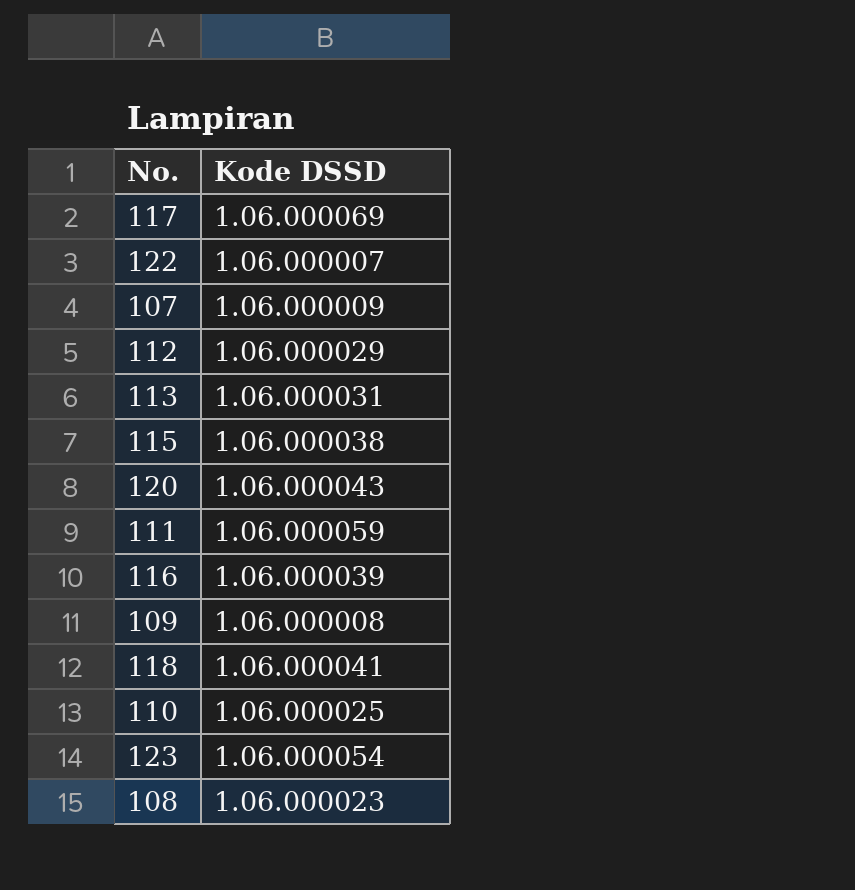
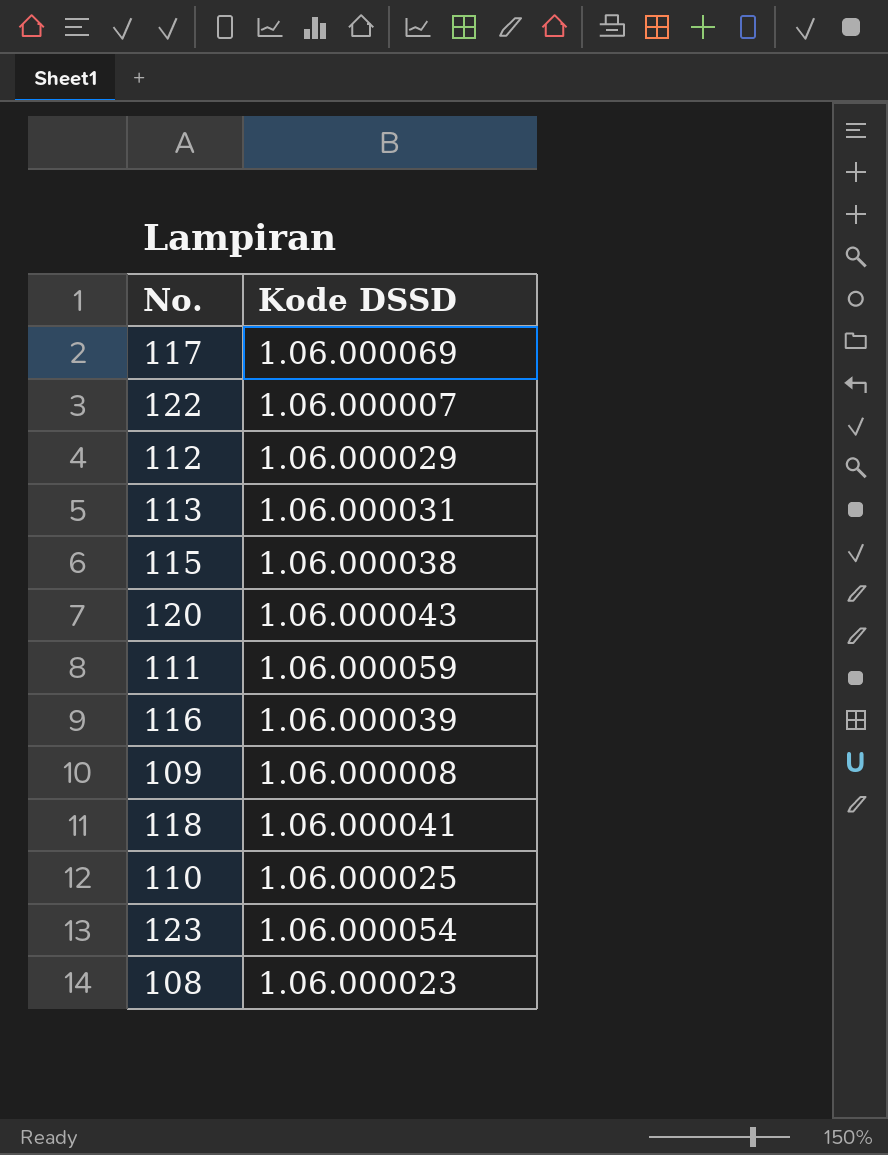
row 107: 1.06.000009 -> none

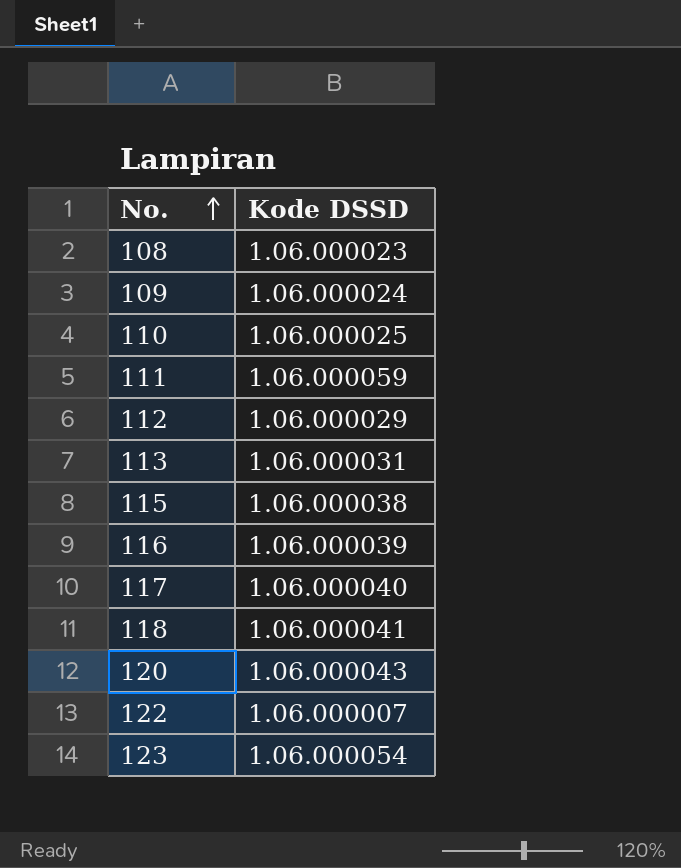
row order: none -> No. ascending
109 | Kode DSSD: 1.06.000008 -> 1.06.000024
117 | Kode DSSD: 1.06.000069 -> 1.06.000040

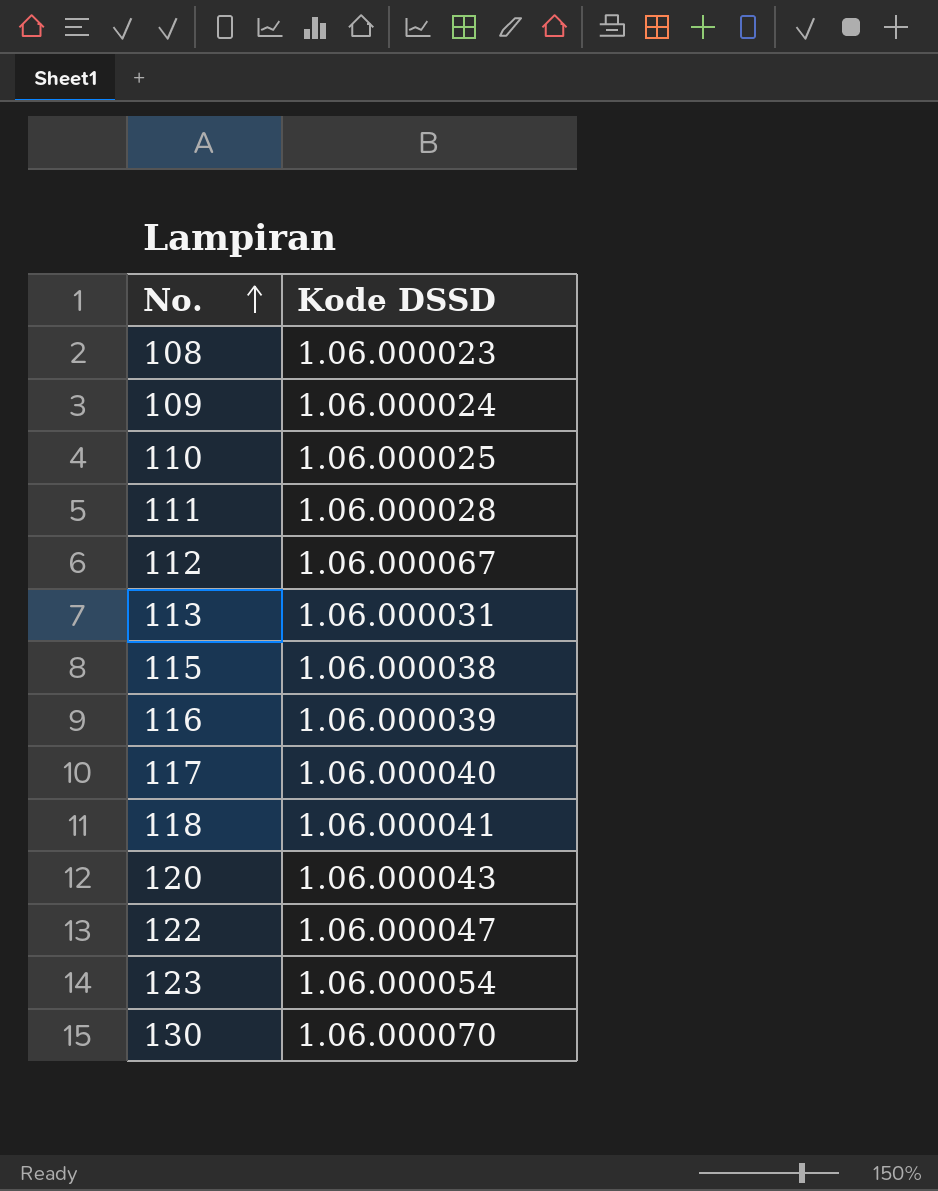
111 | Kode DSSD: 1.06.000059 -> 1.06.000028
112 | Kode DSSD: 1.06.000029 -> 1.06.000067
122 | Kode DSSD: 1.06.000007 -> 1.06.000047
row 130: none -> 1.06.000070

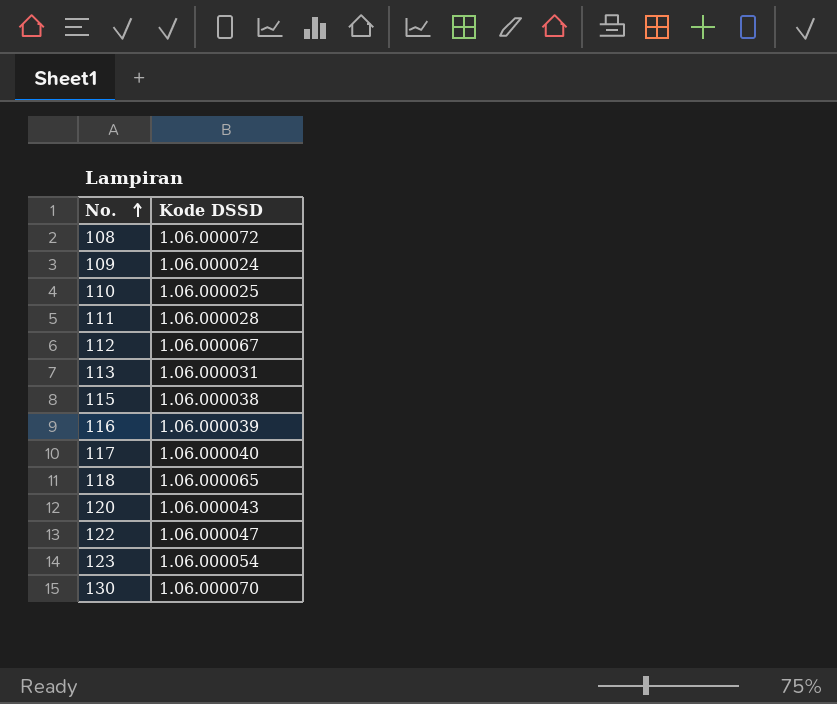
108 | Kode DSSD: 1.06.000023 -> 1.06.000072
118 | Kode DSSD: 1.06.000041 -> 1.06.000065

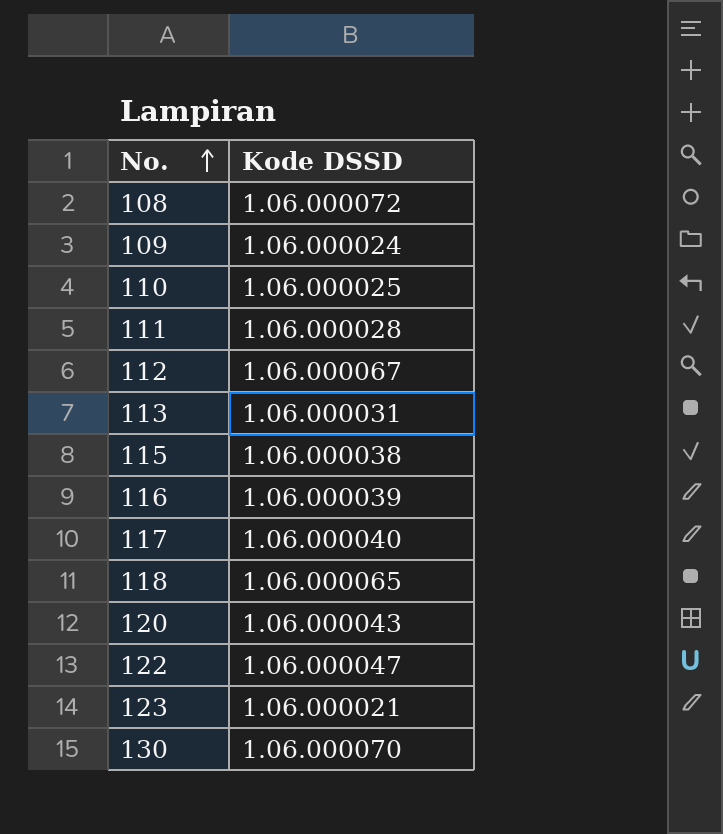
123 | Kode DSSD: 1.06.000054 -> 1.06.000021

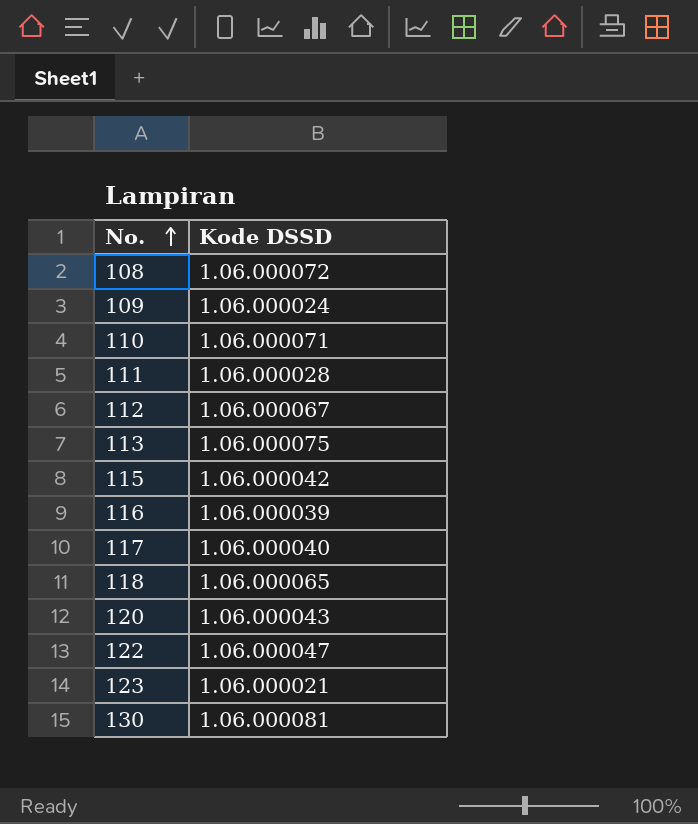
110 | Kode DSSD: 1.06.000025 -> 1.06.000071
113 | Kode DSSD: 1.06.000031 -> 1.06.000075
115 | Kode DSSD: 1.06.000038 -> 1.06.000042
130 | Kode DSSD: 1.06.000070 -> 1.06.000081

